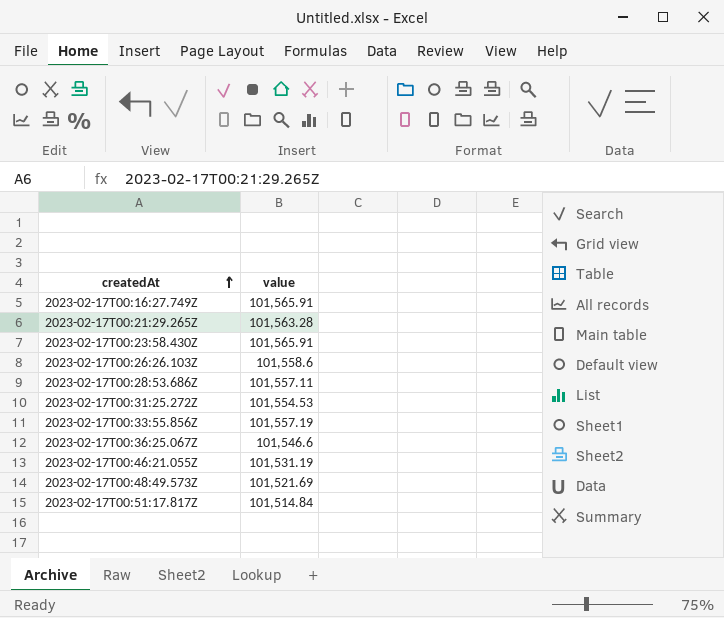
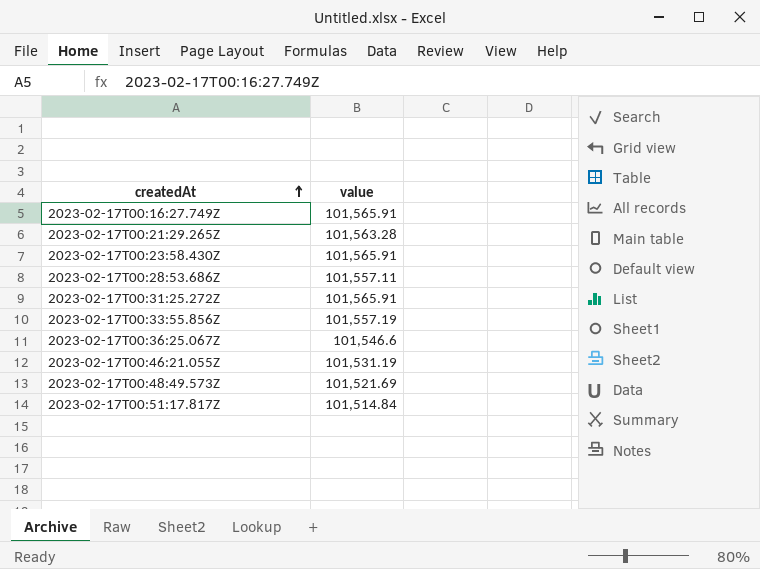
row 2023-02-17T00:26:26.103Z: 101,558.6 -> none
2023-02-17T00:31:25.272Z | value: 101,554.53 -> 101,565.91

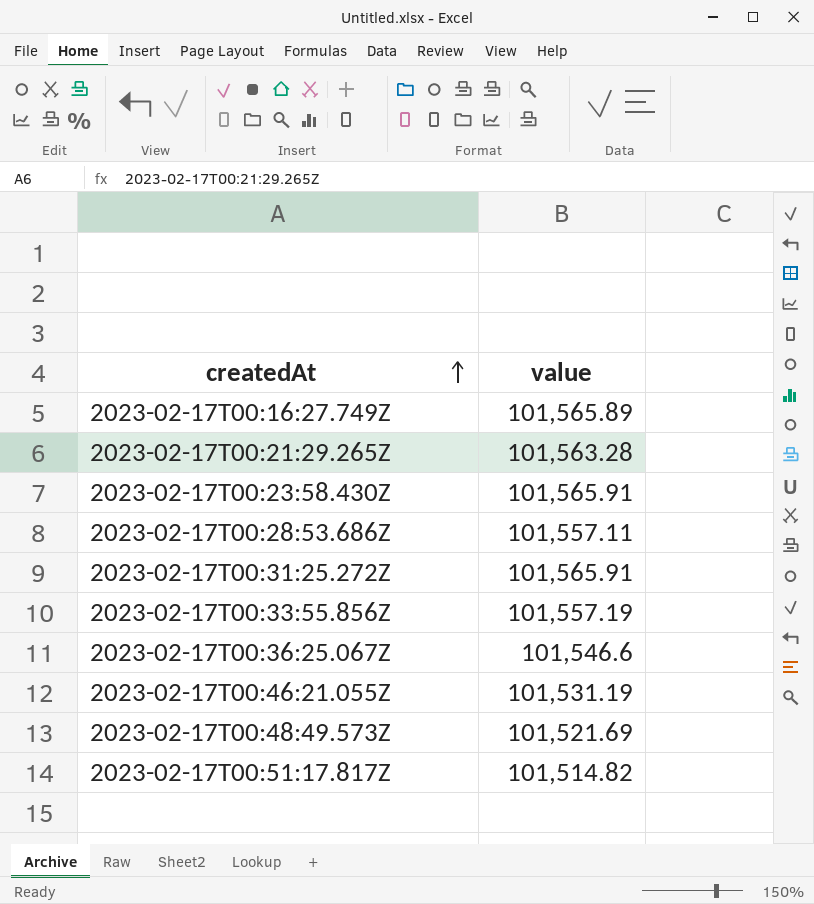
2023-02-17T00:16:27.749Z | value: 101,565.91 -> 101,565.89
2023-02-17T00:51:17.817Z | value: 101,514.84 -> 101,514.82

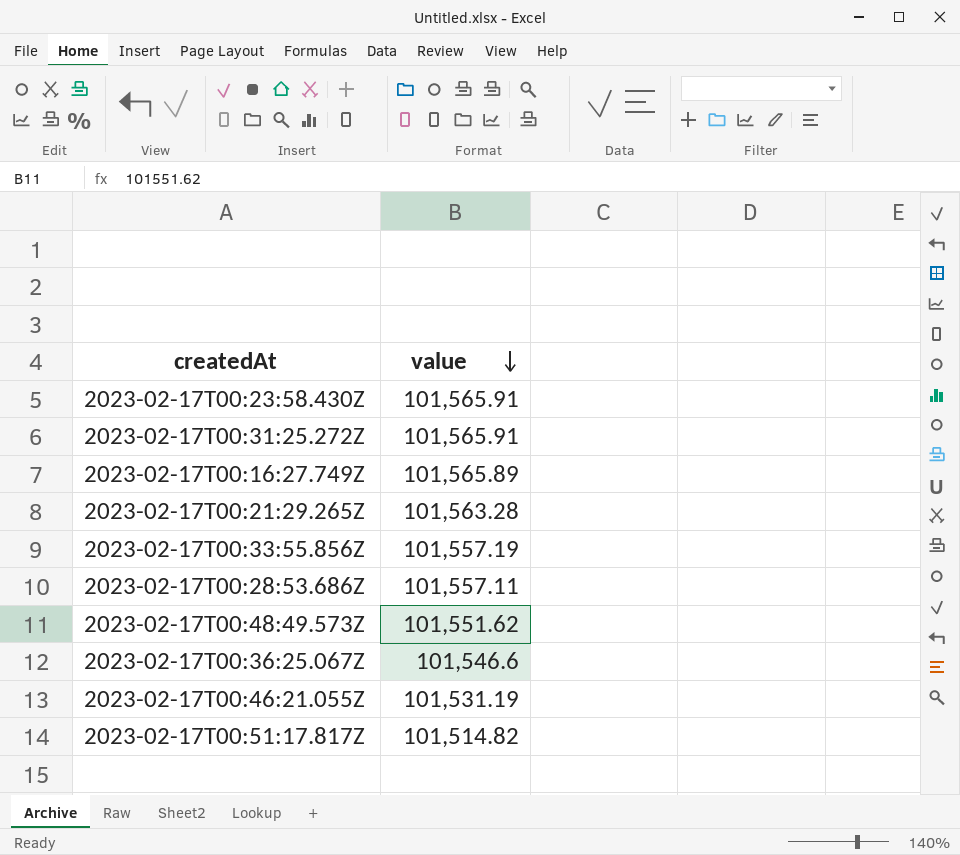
row order: createdAt ascending -> value descending
2023-02-17T00:48:49.573Z | value: 101,521.69 -> 101,551.62

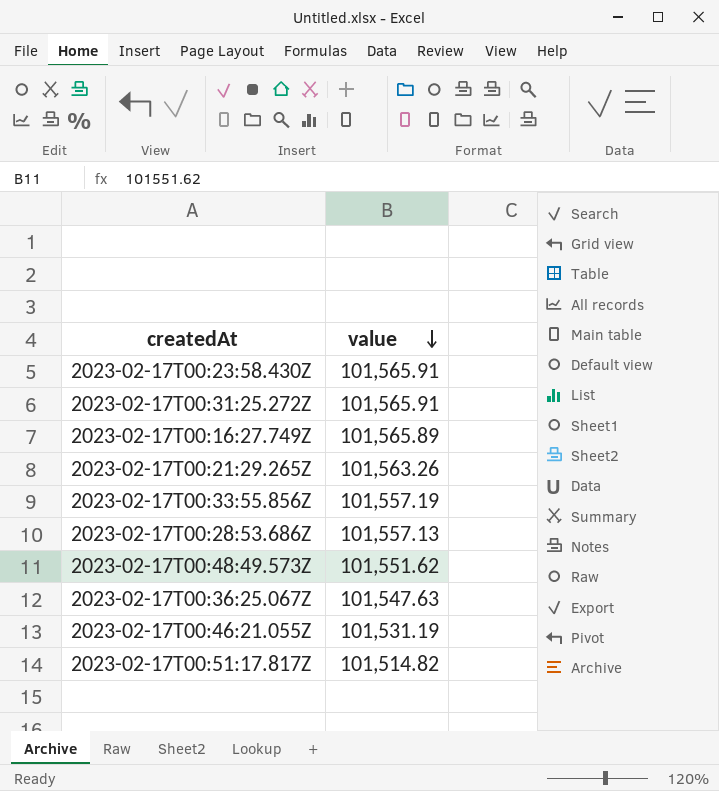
2023-02-17T00:21:29.265Z | value: 101,563.28 -> 101,563.26
2023-02-17T00:28:53.686Z | value: 101,557.11 -> 101,557.13
2023-02-17T00:36:25.067Z | value: 101,546.6 -> 101,547.63

